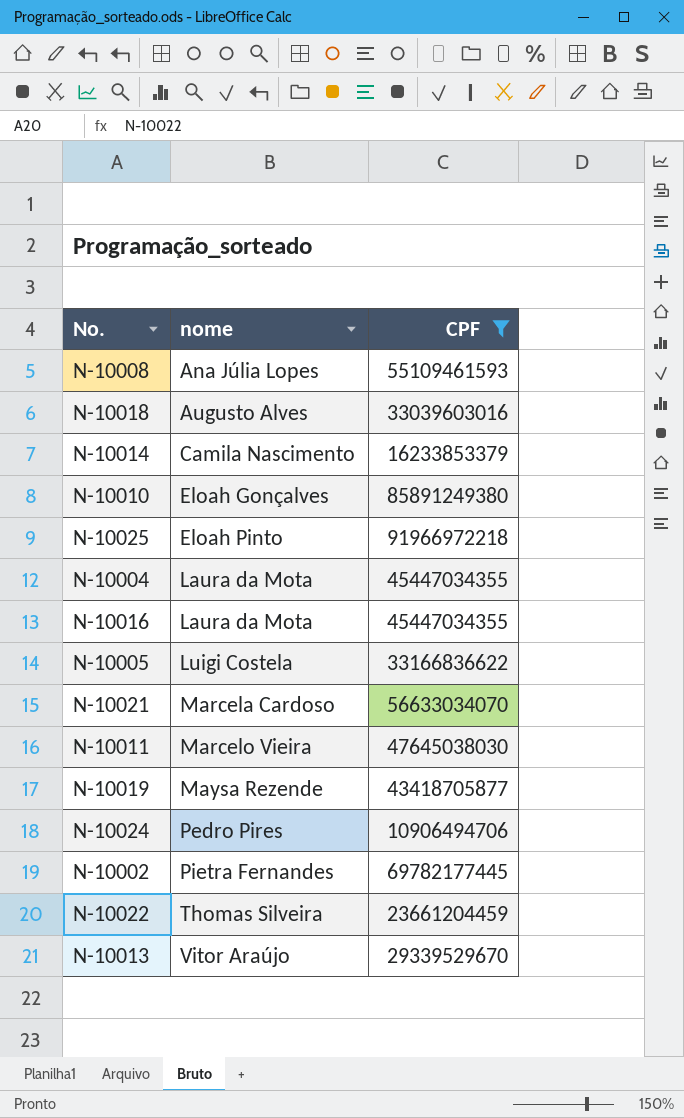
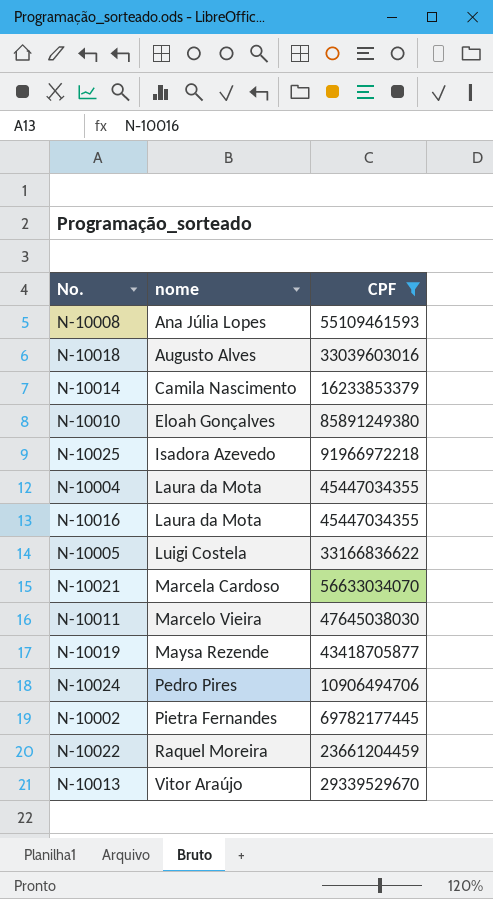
N-10025 | nome: Eloah Pinto -> Isadora Azevedo
N-10022 | nome: Thomas Silveira -> Raquel Moreira

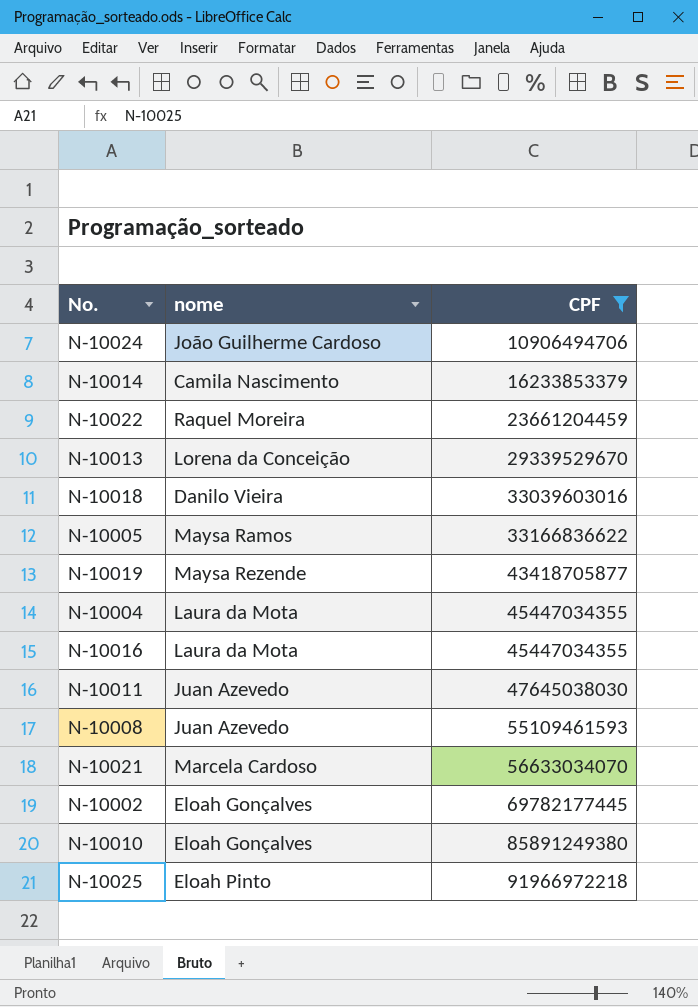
row order: nome ascending -> CPF ascending
N-10024 | nome: Pedro Pires -> João Guilherme Cardoso
N-10013 | nome: Vitor Araújo -> Lorena da Conceição
N-10018 | nome: Augusto Alves -> Danilo Vieira
N-10005 | nome: Luigi Costela -> Maysa Ramos
N-10011 | nome: Marcelo Vieira -> Juan Azevedo
N-10008 | nome: Ana Júlia Lopes -> Juan Azevedo
N-10002 | nome: Pietra Fernandes -> Eloah Gonçalves
N-10025 | nome: Isadora Azevedo -> Eloah Pinto

